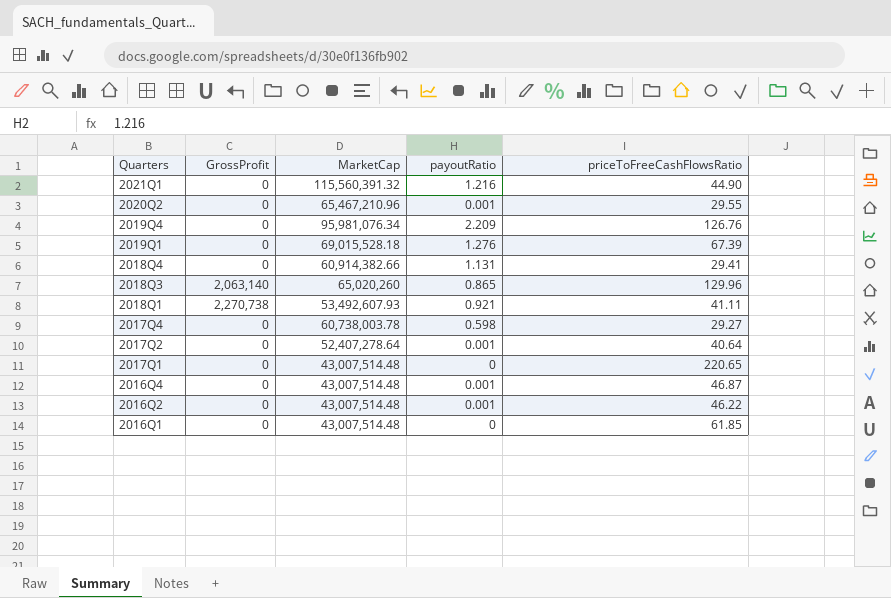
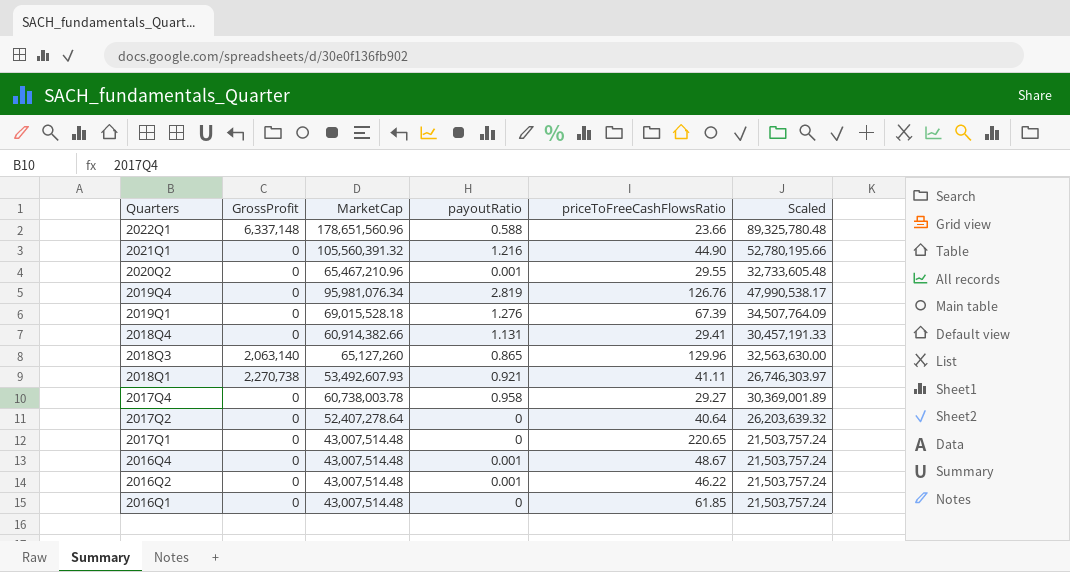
column Scaled | formula: none -> [MarketCap] * 0.5
row 2022Q1: none -> 6,337,148 | 178,651,560.96 | 0.588 | 23.66 | 89,325,780.48
2021Q1 | MarketCap: 115,560,391.32 -> 105,560,391.32
2019Q4 | payoutRatio: 2.209 -> 2.819
2018Q3 | MarketCap: 65,020,260 -> 65,127,260
2017Q4 | payoutRatio: 0.598 -> 0.958
2017Q2 | payoutRatio: 0.001 -> 0
2016Q4 | priceToFreeCashFlowsRatio: 46.87 -> 48.67

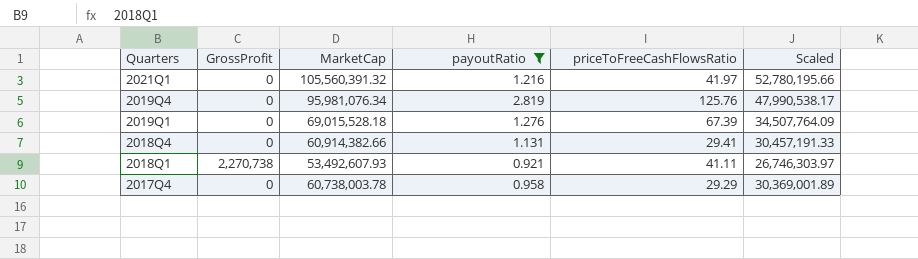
filter: none -> payoutRatio >= 0.921
2021Q1 | priceToFreeCashFlowsRatio: 44.90 -> 41.97
2019Q4 | priceToFreeCashFlowsRatio: 126.76 -> 125.76
2017Q4 | priceToFreeCashFlowsRatio: 29.27 -> 29.29

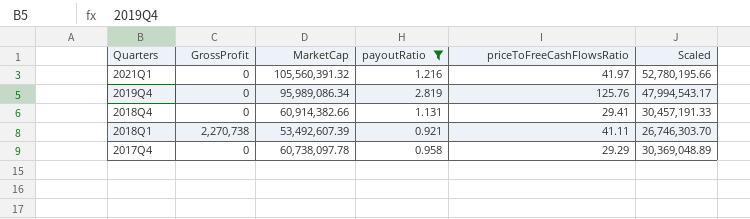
row 2019Q1: 0 | 69,015,528.18 | 1.276 | 67.39 | 34,507,764.09 -> none
2019Q4 | MarketCap: 95,981,076.34 -> 95,989,086.34
2019Q4 | Scaled: 47,990,538.17 -> 47,994,543.17
2018Q1 | MarketCap: 53,492,607.93 -> 53,492,607.39
2018Q1 | Scaled: 26,746,303.97 -> 26,746,303.70
2017Q4 | MarketCap: 60,738,003.78 -> 60,738,097.78
2017Q4 | Scaled: 30,369,001.89 -> 30,369,048.89

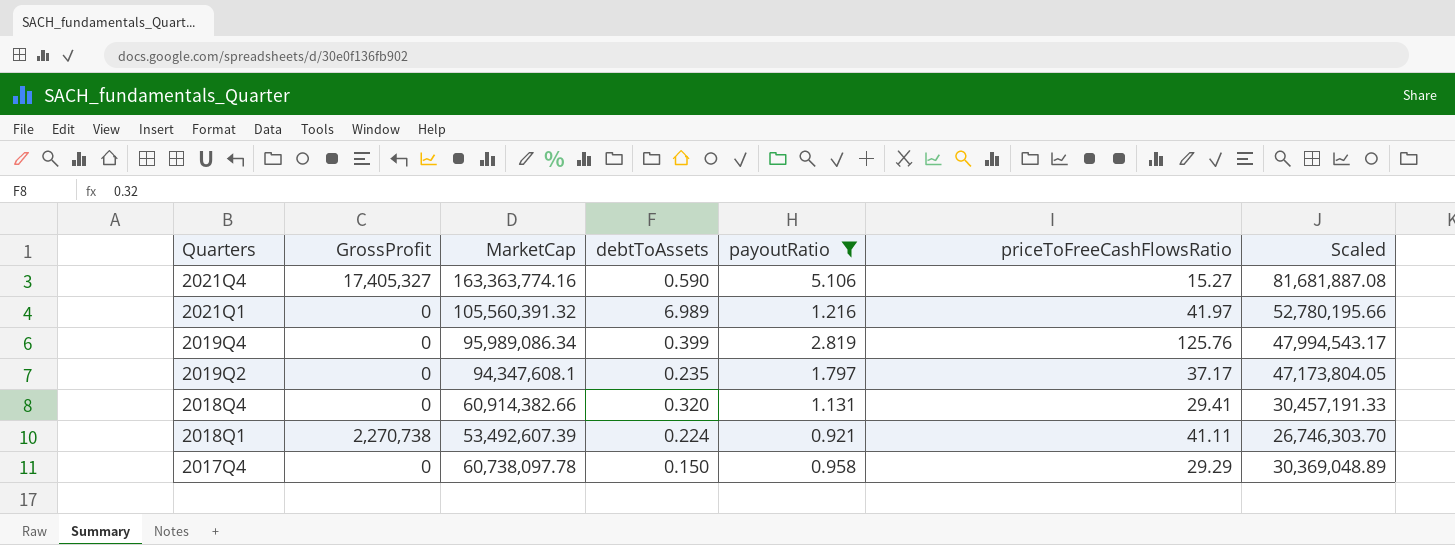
column debtToAssets | position: none -> 4
row 2021Q4: none -> 17,405,327 | 163,363,774.16 | 0.590 | 5.106 | 15.27 | 81,681,887.08
row 2019Q2: none -> 0 | 94,347,608.1 | 0.235 | 1.797 | 37.17 | 47,173,804.05

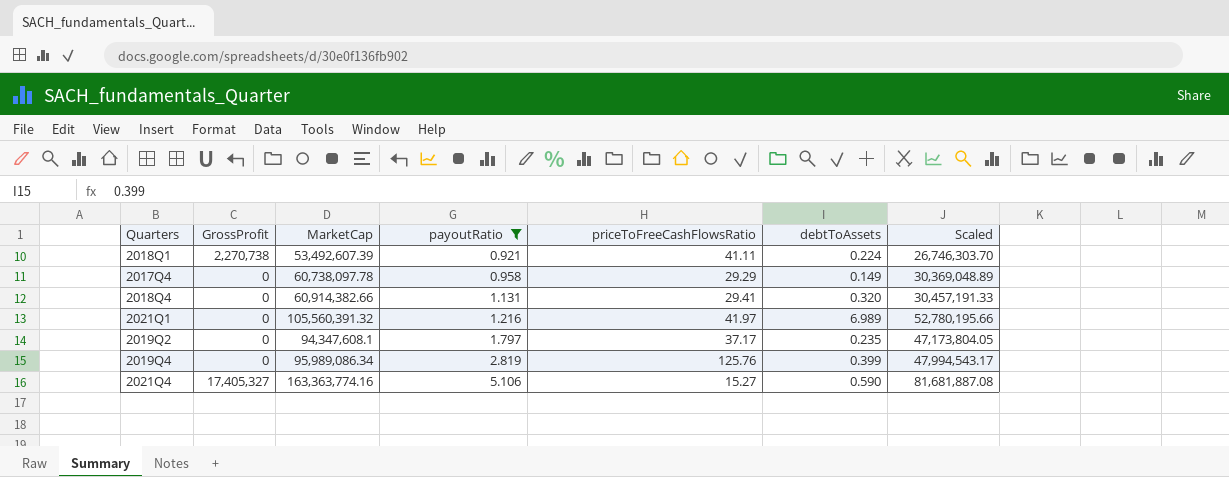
row order: Quarters descending -> payoutRatio ascending
column debtToAssets | position: 4 -> 6
2017Q4 | debtToAssets: 0.150 -> 0.149

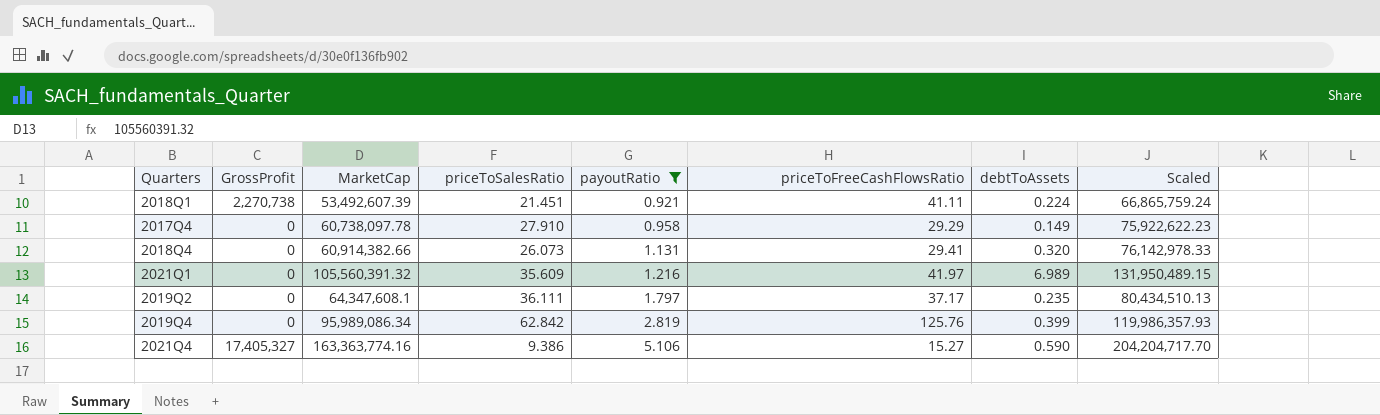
column priceToSalesRatio | position: none -> 4
column Scaled | formula: [MarketCap] * 0.5 -> [MarketCap] * 1.25
2019Q2 | MarketCap: 94,347,608.1 -> 64,347,608.1

